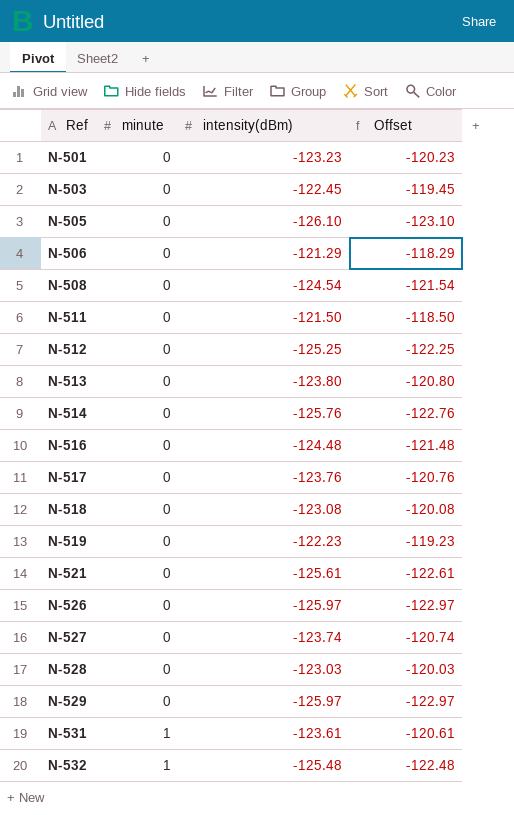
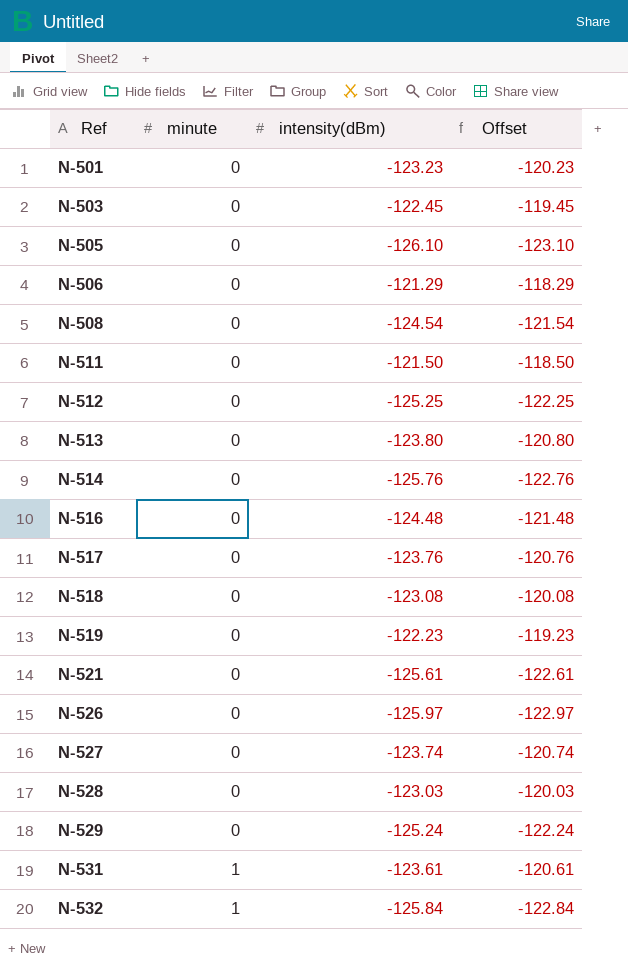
N-529 | intensity(dBm): -125.97 -> -125.24
N-529 | Offset: -122.97 -> -122.24
N-532 | intensity(dBm): -125.48 -> -125.84
N-532 | Offset: -122.48 -> -122.84

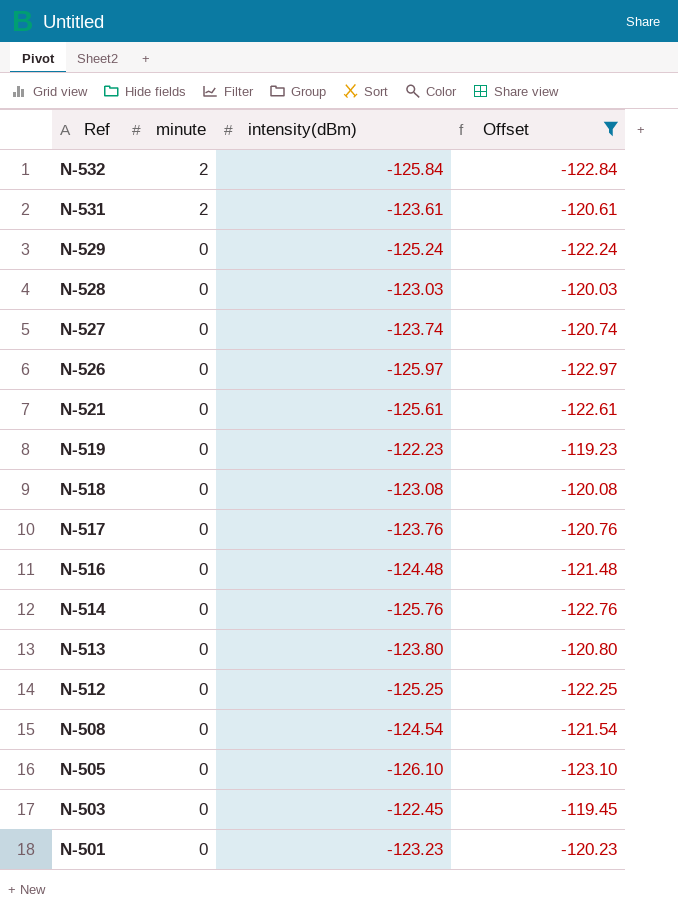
filter: none -> Offset <= -119.23
row order: Ref ascending -> Ref descending
N-532 | minute: 1 -> 2
N-531 | minute: 1 -> 2

